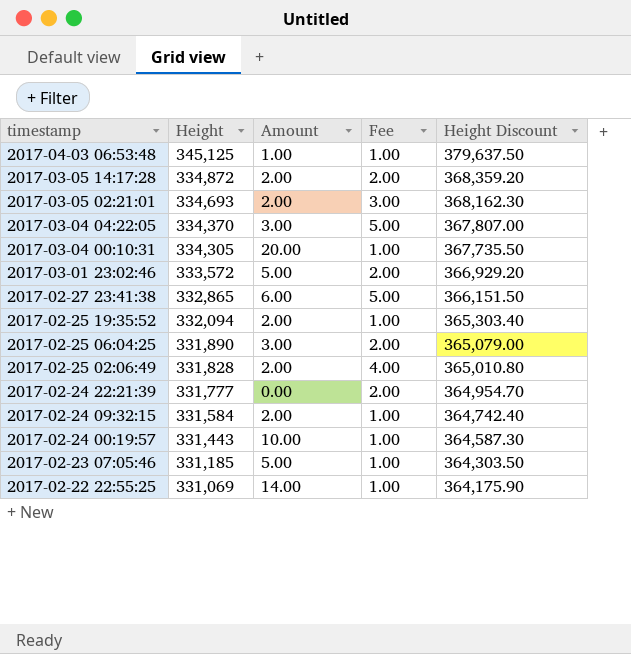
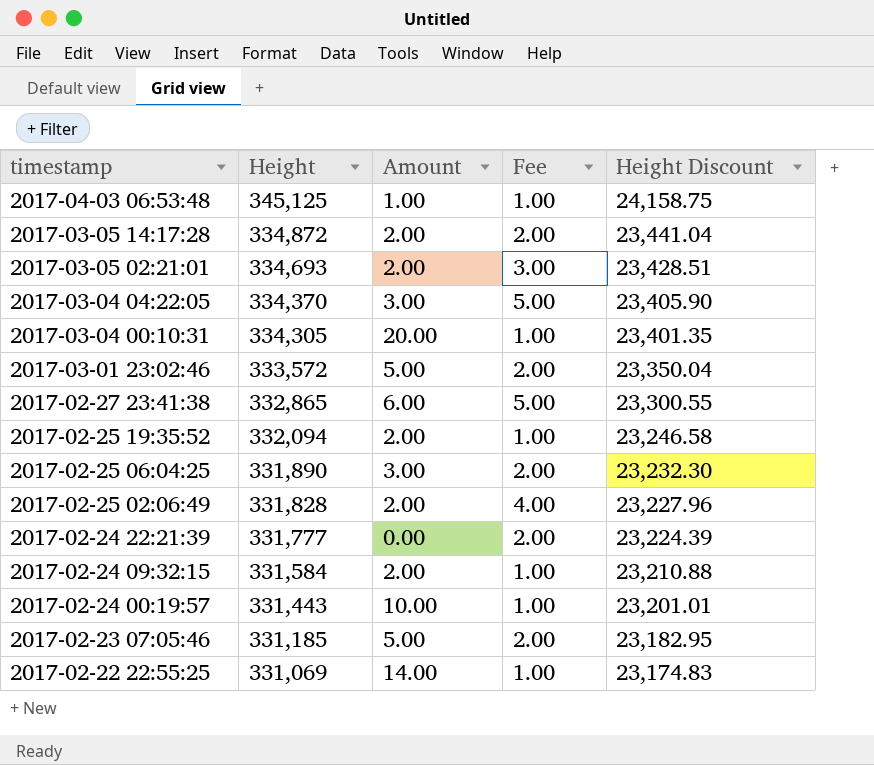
column Height Discount | formula: [Height] * 1.1 -> [Height] * 0.07
2017-02-23 07:05:46 | Fee: 1.00 -> 2.00

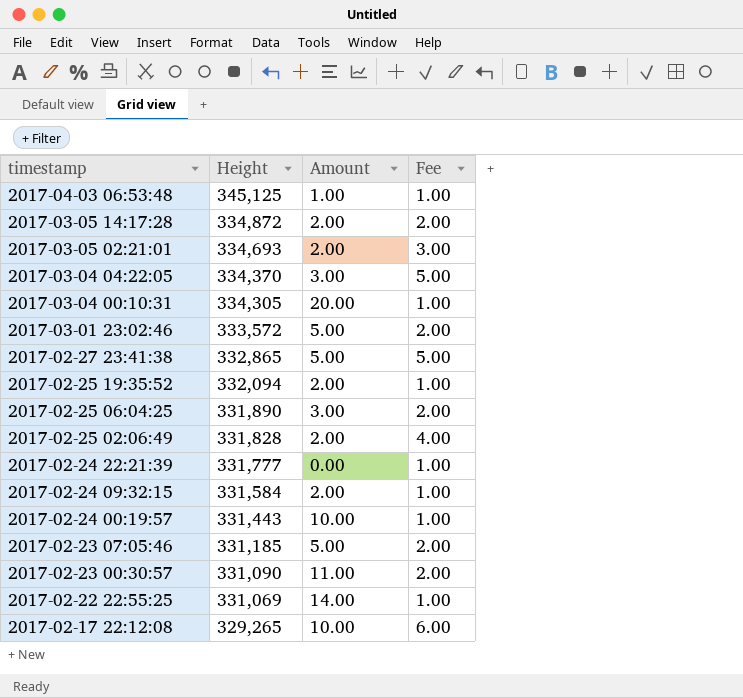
column Height Discount | formula: [Height] * 0.07 -> none
2017-02-27 23:41:38 | Amount: 6.00 -> 5.00
2017-02-24 22:21:39 | Fee: 2.00 -> 1.00
row 2017-02-23 00:30:57: none -> 331,090 | 11.00 | 2.00
row 2017-02-17 22:12:08: none -> 329,265 | 10.00 | 6.00

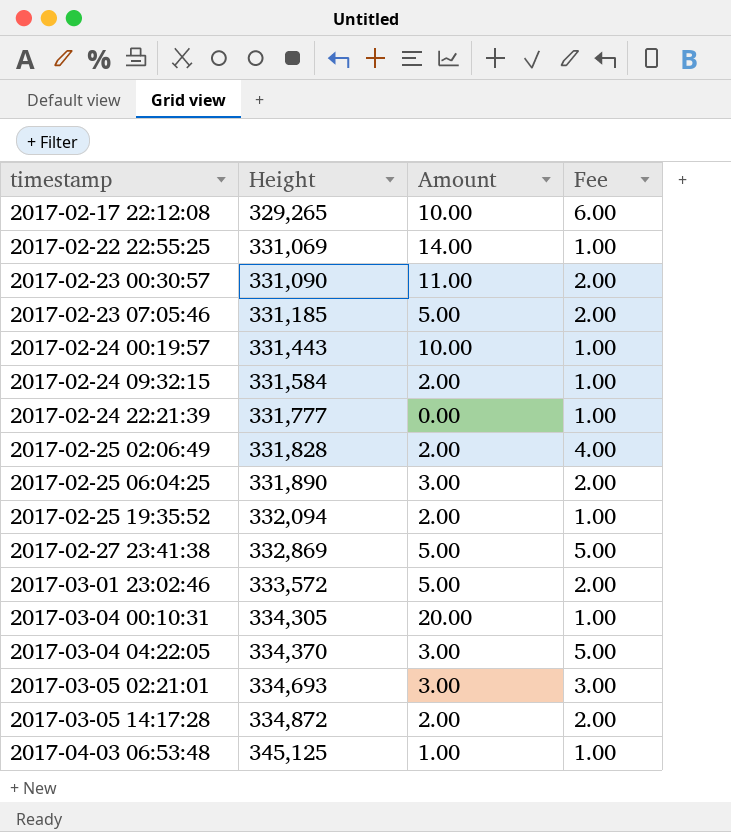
row order: timestamp descending -> timestamp ascending
2017-02-27 23:41:38 | Height: 332,865 -> 332,869
2017-03-05 02:21:01 | Amount: 2.00 -> 3.00

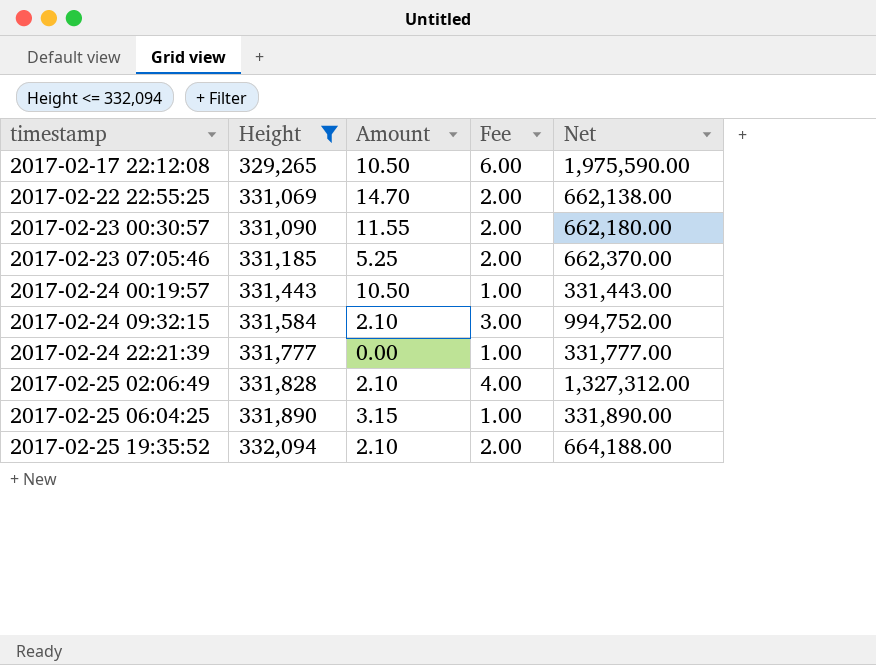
filter: none -> Height <= 332,094
column Net | formula: none -> [Height] * [Fee]
2017-02-17 22:12:08 | Amount: 10.00 -> 10.50
2017-02-22 22:55:25 | Amount: 14.00 -> 14.70
2017-02-22 22:55:25 | Fee: 1.00 -> 2.00
2017-02-23 00:30:57 | Amount: 11.00 -> 11.55
2017-02-23 07:05:46 | Amount: 5.00 -> 5.25
2017-02-24 00:19:57 | Amount: 10.00 -> 10.50
2017-02-24 09:32:15 | Amount: 2.00 -> 2.10
2017-02-24 09:32:15 | Fee: 1.00 -> 3.00
2017-02-25 02:06:49 | Amount: 2.00 -> 2.10
2017-02-25 06:04:25 | Amount: 3.00 -> 3.15
2017-02-25 06:04:25 | Fee: 2.00 -> 1.00
2017-02-25 19:35:52 | Amount: 2.00 -> 2.10
2017-02-25 19:35:52 | Fee: 1.00 -> 2.00

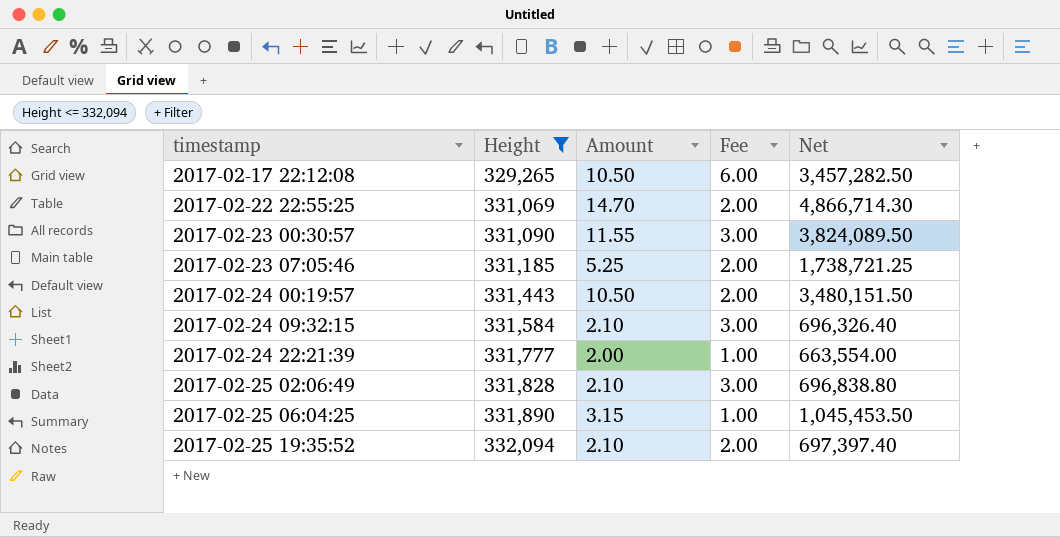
column Net | formula: [Height] * [Fee] -> [Height] * [Amount]
2017-02-23 00:30:57 | Fee: 2.00 -> 3.00
2017-02-24 00:19:57 | Fee: 1.00 -> 2.00
2017-02-24 22:21:39 | Amount: 0.00 -> 2.00
2017-02-25 02:06:49 | Fee: 4.00 -> 3.00

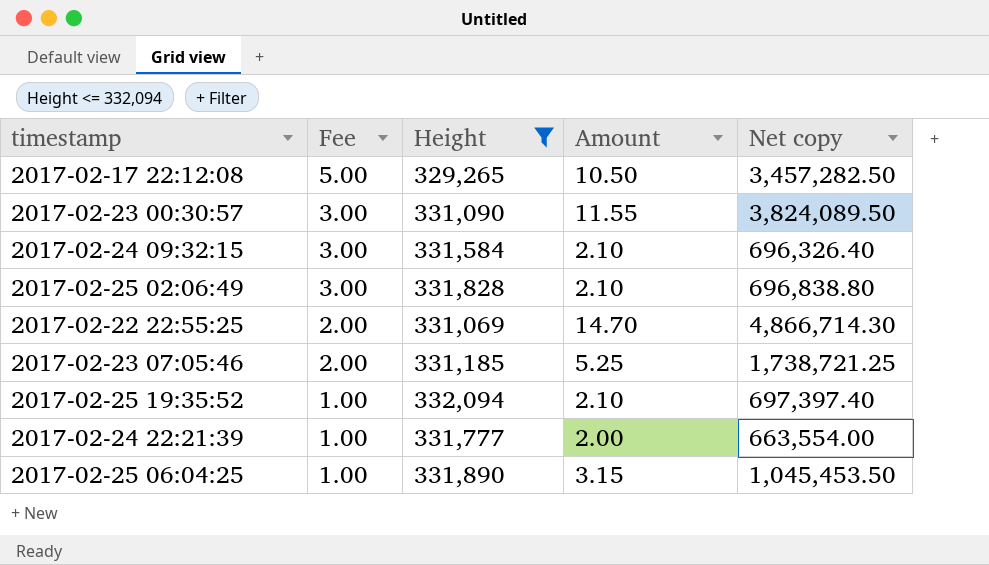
row order: timestamp ascending -> Fee descending
column Fee | position: 4 -> 2
column name: Net -> Net copy
row 2017-02-24 00:19:57: 331,443 | 10.50 | 2.00 | 3,480,151.50 -> none
2017-02-17 22:12:08 | Fee: 6.00 -> 5.00
2017-02-25 19:35:52 | Fee: 2.00 -> 1.00

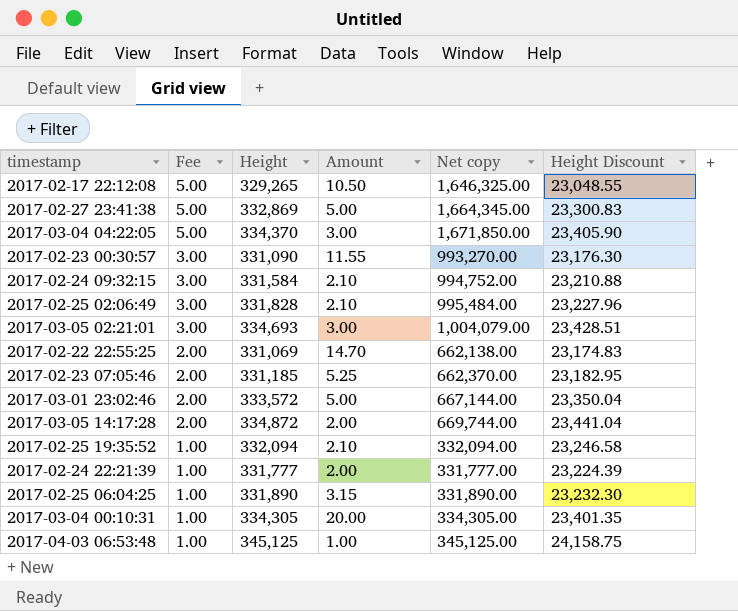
filter: Height <= 332,094 -> none
column Net copy | formula: [Height] * [Amount] -> [Fee] * [Height]
column Height Discount | formula: none -> [Height] * 0.07

